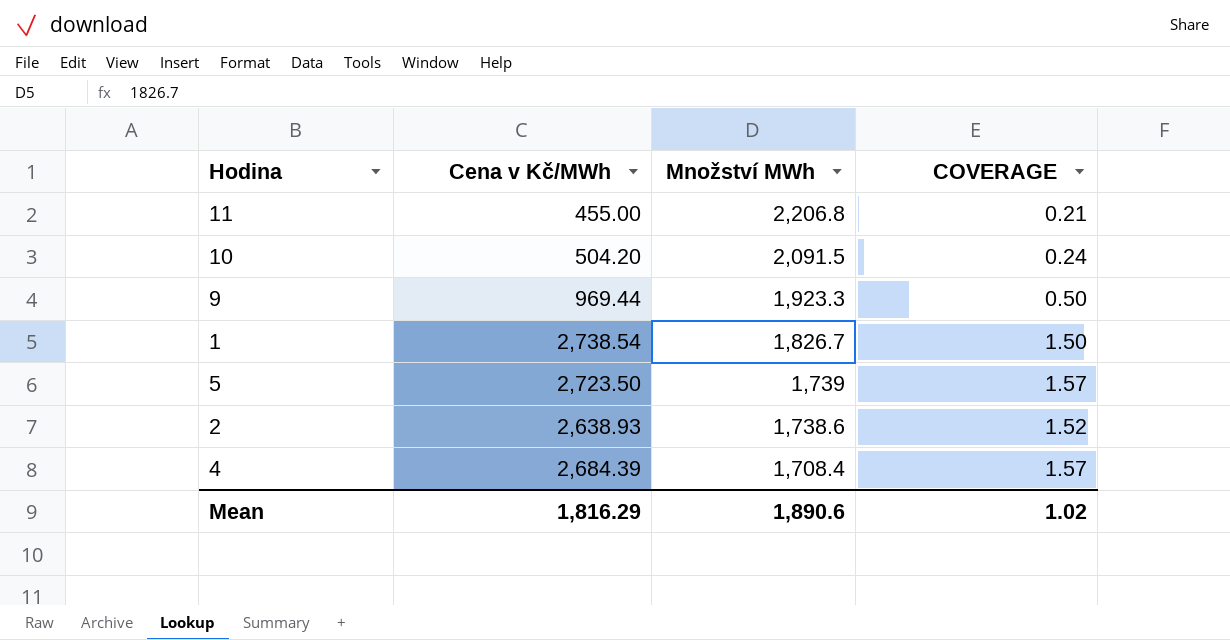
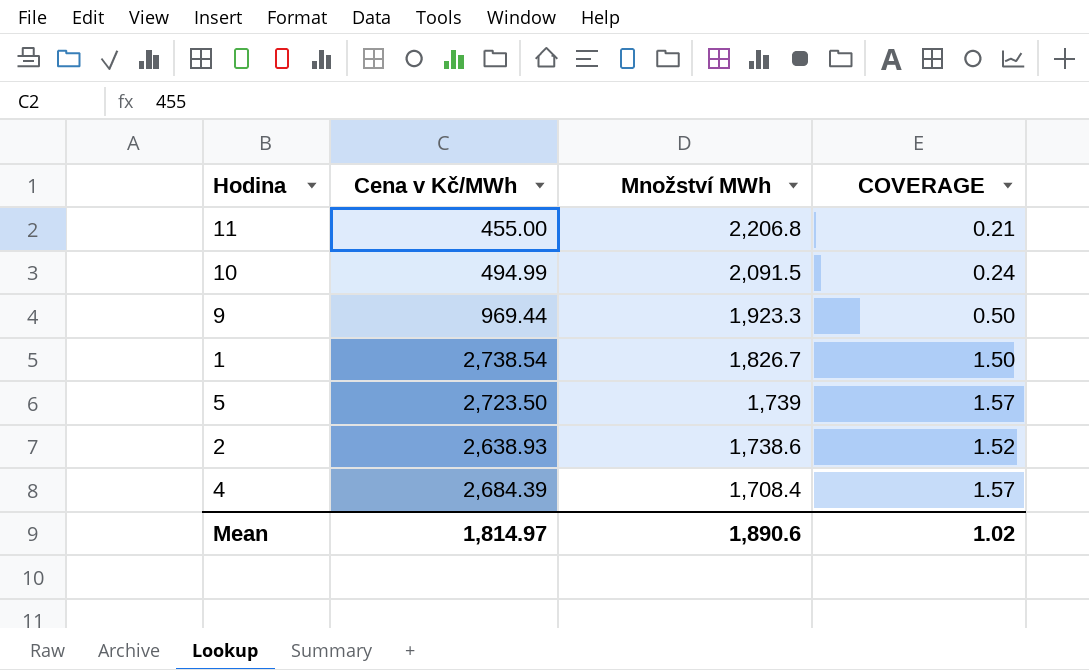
10 | Cena v Kč/MWh: 504.20 -> 494.99
Mean | Cena v Kč/MWh: 1,816.29 -> 1,814.97

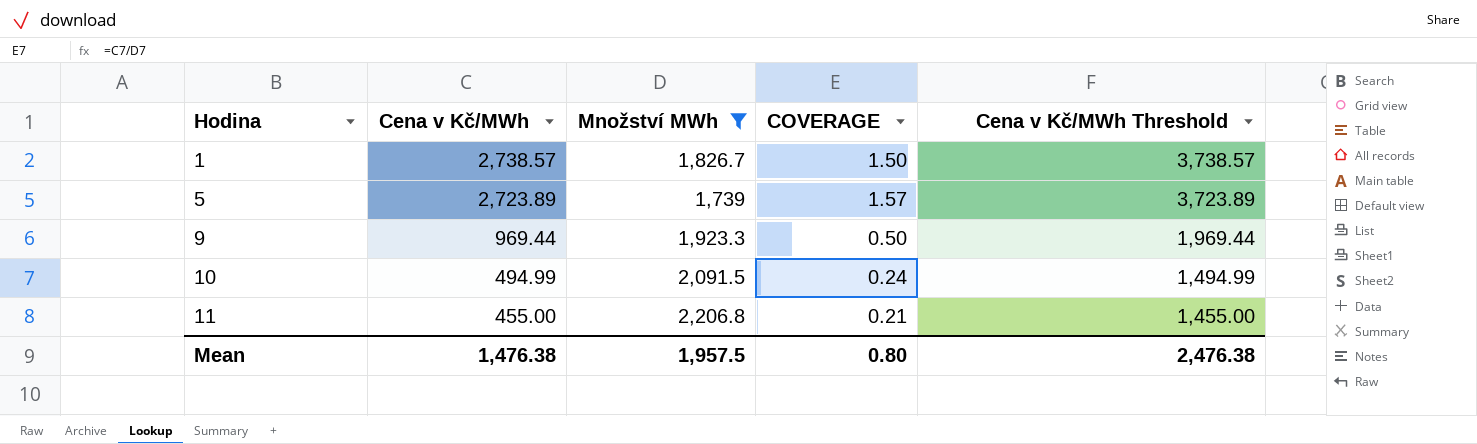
filter: none -> Množství MWh >= 1,739
row order: Množství MWh descending -> Hodina ascending
column Cena v Kč/MWh Threshold | formula: none -> [Cena v Kč/MWh] + 1000
1 | Cena v Kč/MWh: 2,738.54 -> 2,738.57
5 | Cena v Kč/MWh: 2,723.50 -> 2,723.89
Mean | Cena v Kč/MWh: 1,814.97 -> 1,476.38
Mean | Množství MWh: 1,890.6 -> 1,957.5
Mean | COVERAGE: 1.02 -> 0.80

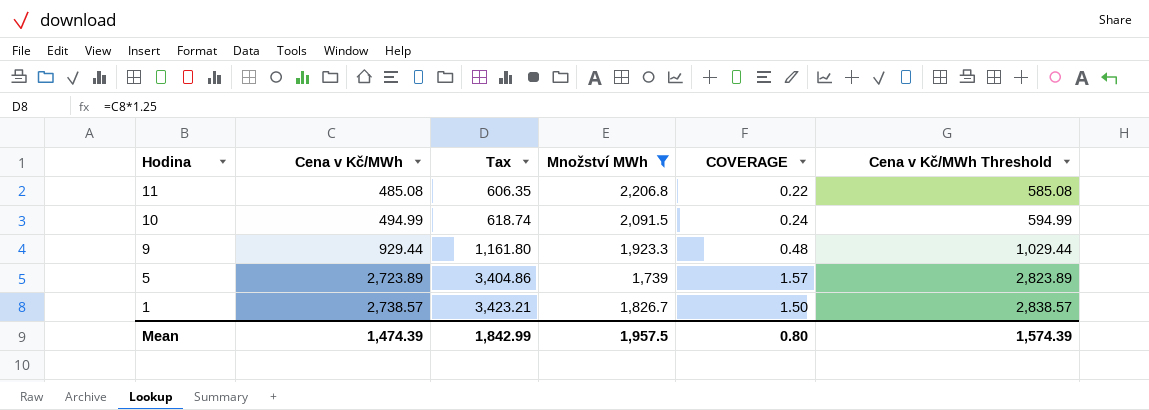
row order: Hodina ascending -> Hodina descending
column Tax | formula: none -> [Cena v Kč/MWh] * 1.25
column Cena v Kč/MWh Threshold | formula: [Cena v Kč/MWh] + 1000 -> [Cena v Kč/MWh] + 100
11 | Cena v Kč/MWh: 455.00 -> 485.08
11 | COVERAGE: 0.21 -> 0.22
9 | Cena v Kč/MWh: 969.44 -> 929.44
9 | COVERAGE: 0.50 -> 0.48
Mean | Cena v Kč/MWh: 1,476.38 -> 1,474.39
Mean | Cena v Kč/MWh Threshold: 2,476.38 -> 1,574.39

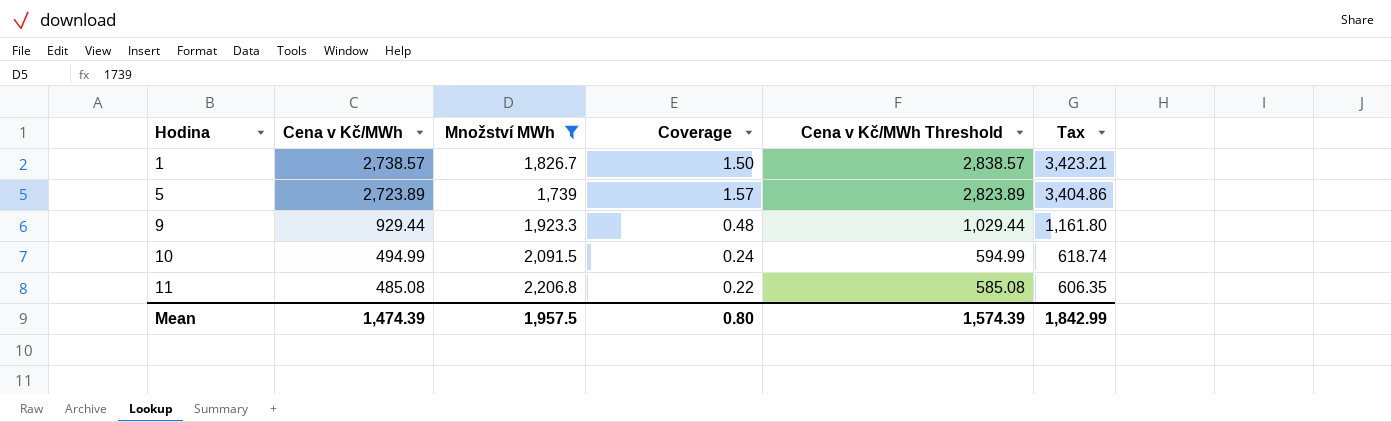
row order: Hodina descending -> Hodina ascending
column name: COVERAGE -> Coverage
column Tax | position: 3 -> 6

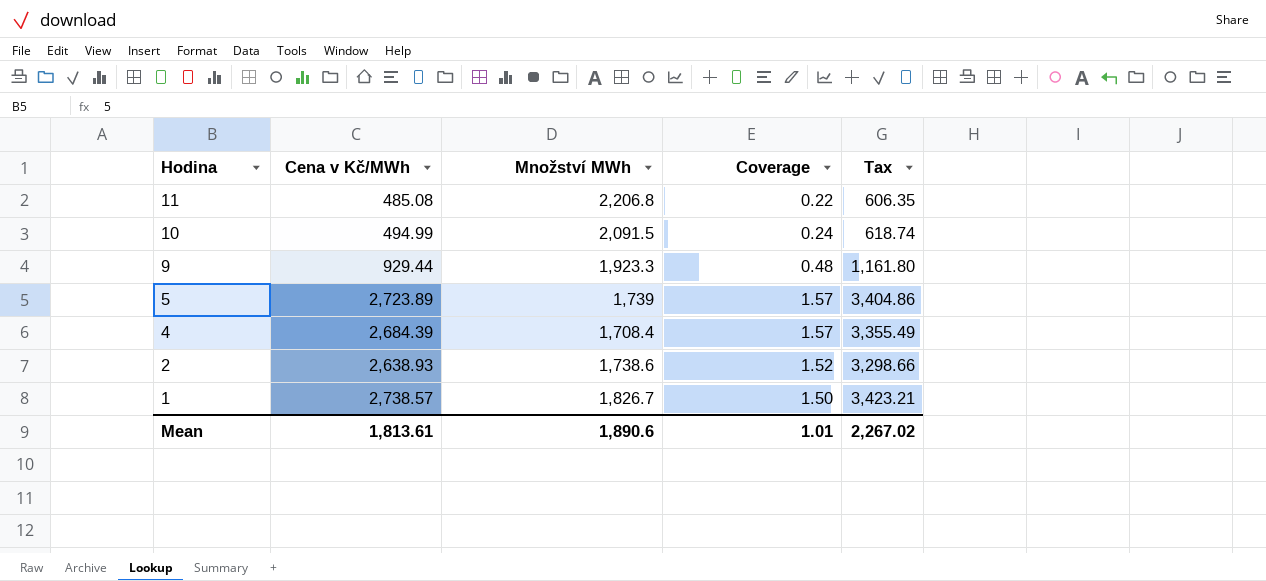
filter: Množství MWh >= 1,739 -> none
row order: Hodina ascending -> Hodina descending
column Cena v Kč/MWh Threshold | formula: [Cena v Kč/MWh] + 100 -> none
Mean | Cena v Kč/MWh: 1,474.39 -> 1,813.61
Mean | Množství MWh: 1,957.5 -> 1,890.6
Mean | Coverage: 0.80 -> 1.01
Mean | Tax: 1,842.99 -> 2,267.02

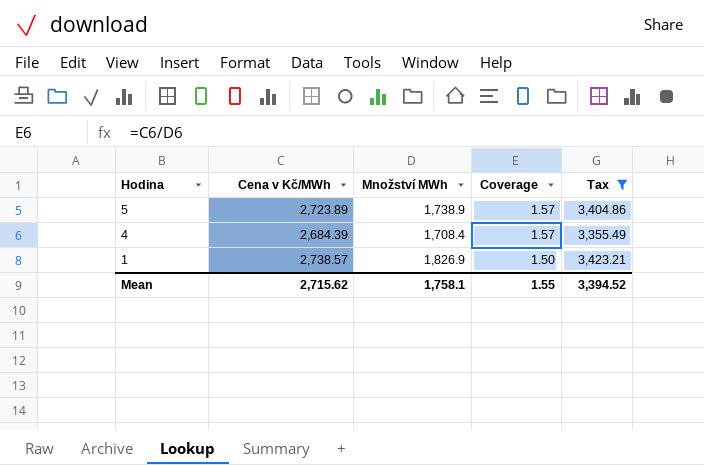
filter: none -> Tax >= 3,355.49
5 | Množství MWh: 1,739 -> 1,738.9
1 | Množství MWh: 1,826.7 -> 1,826.9
Mean | Cena v Kč/MWh: 1,813.61 -> 2,715.62
Mean | Množství MWh: 1,890.6 -> 1,758.1
Mean | Coverage: 1.01 -> 1.55
Mean | Tax: 2,267.02 -> 3,394.52

